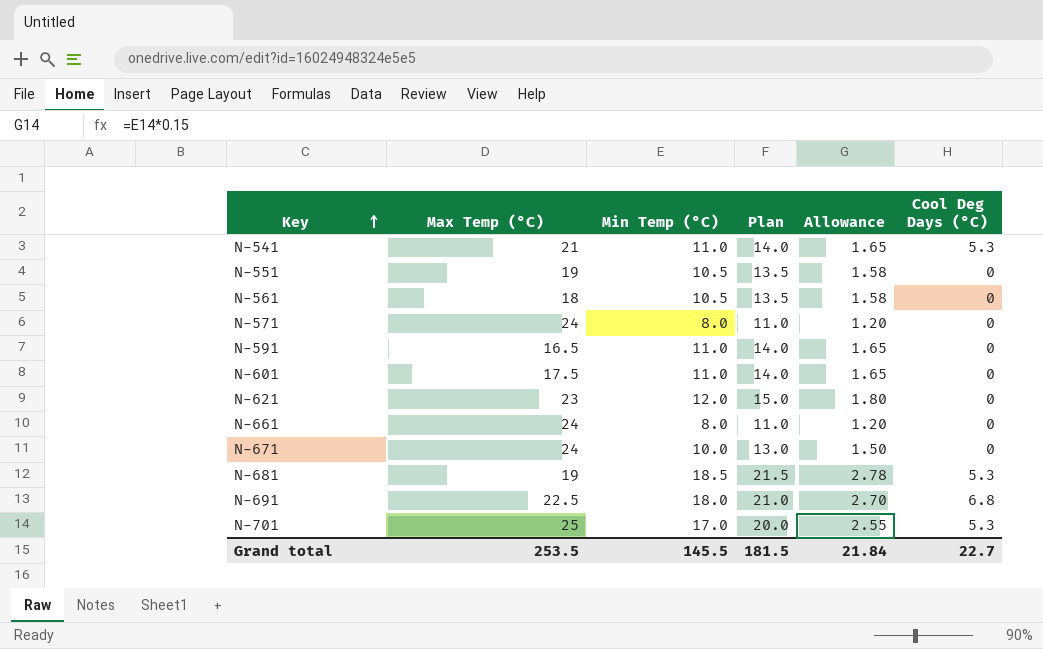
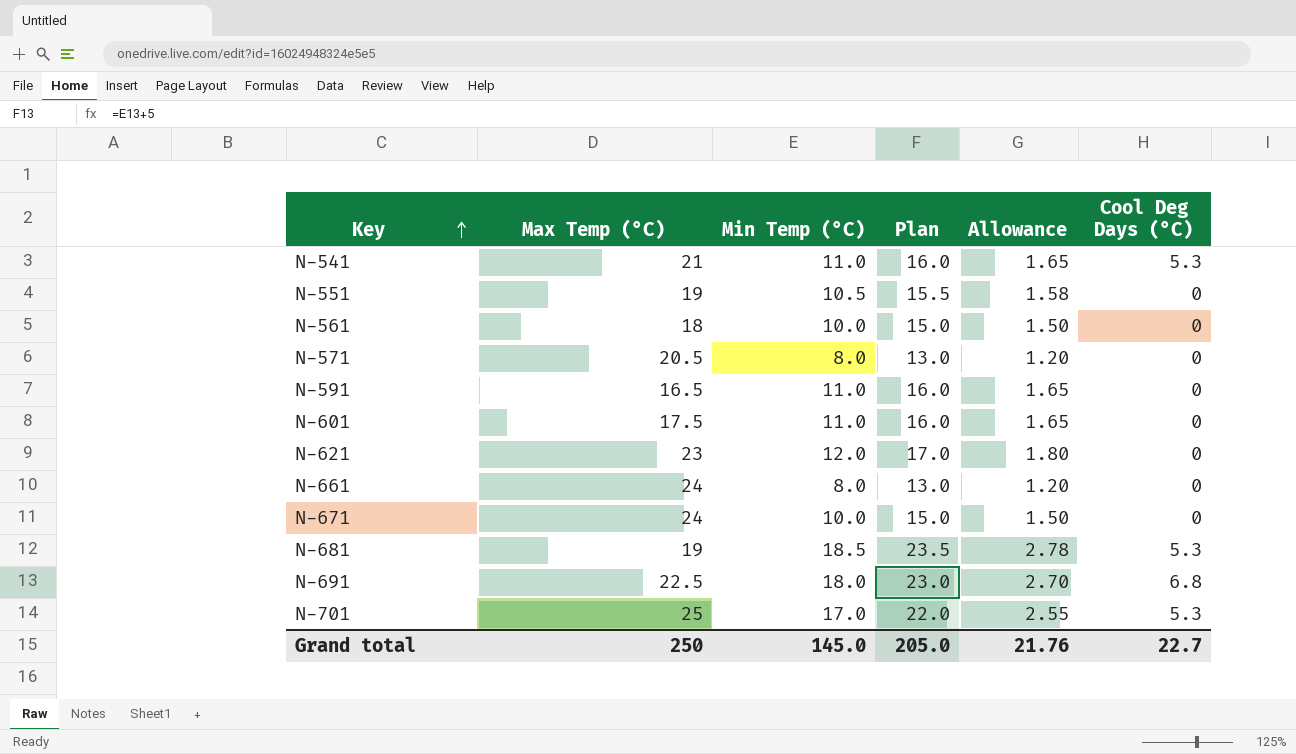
column Plan | formula: [Min Temp (°C)] + 3 -> [Min Temp (°C)] + 5
N-561 | Min Temp (°C): 10.5 -> 10.0
N-561 | Allowance: 1.58 -> 1.50
N-571 | Max Temp (°C): 24 -> 20.5
Grand total | Max Temp (°C): 253.5 -> 250
Grand total | Min Temp (°C): 145.5 -> 145.0
Grand total | Plan: 181.5 -> 205.0
Grand total | Allowance: 21.84 -> 21.76

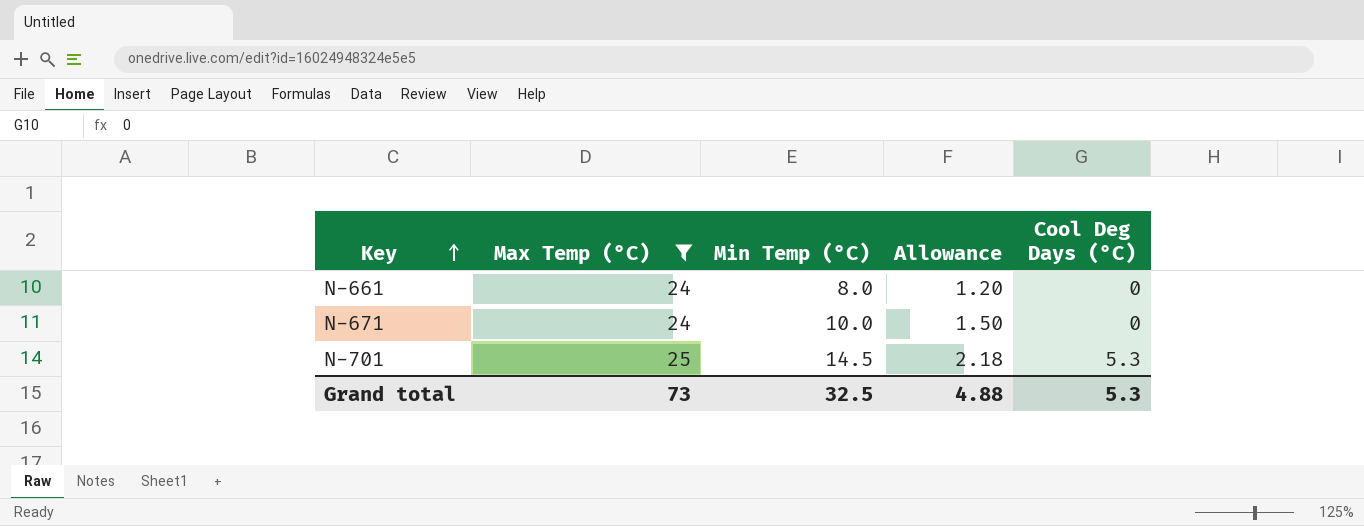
filter: none -> Max Temp (°C) >= 24
column Plan | formula: [Min Temp (°C)] + 5 -> none
N-701 | Min Temp (°C): 17.0 -> 14.5
N-701 | Allowance: 2.55 -> 2.18
Grand total | Max Temp (°C): 250 -> 73
Grand total | Min Temp (°C): 145.0 -> 32.5
Grand total | Allowance: 21.76 -> 4.88
Grand total | Cool Deg Days (°C): 22.7 -> 5.3

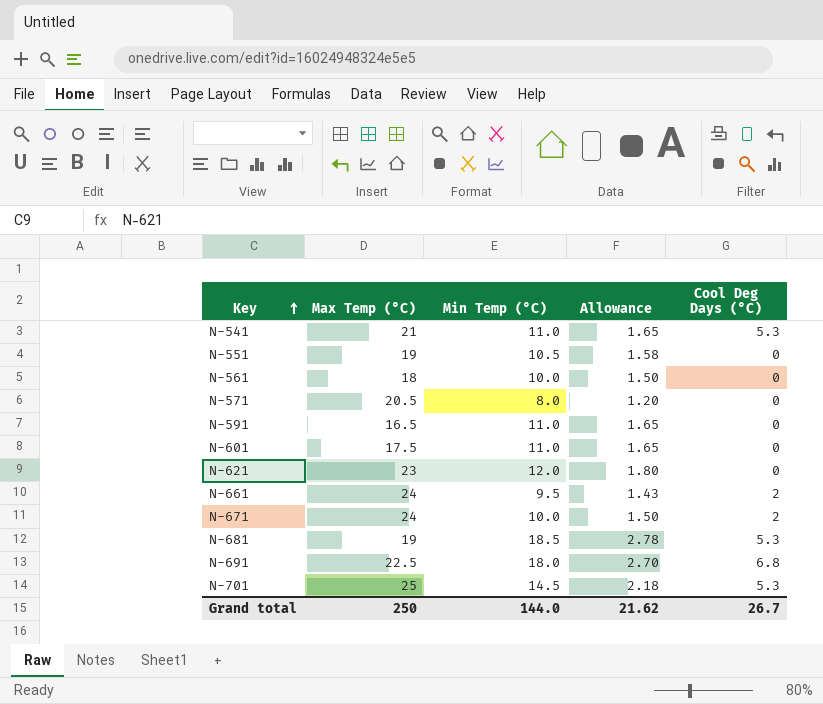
filter: Max Temp (°C) >= 24 -> none
N-661 | Min Temp (°C): 8.0 -> 9.5
N-661 | Allowance: 1.20 -> 1.43
N-661 | Cool Deg Days (°C): 0 -> 2
N-671 | Cool Deg Days (°C): 0 -> 2
Grand total | Max Temp (°C): 73 -> 250
Grand total | Min Temp (°C): 32.5 -> 144.0
Grand total | Allowance: 4.88 -> 21.62
Grand total | Cool Deg Days (°C): 5.3 -> 26.7

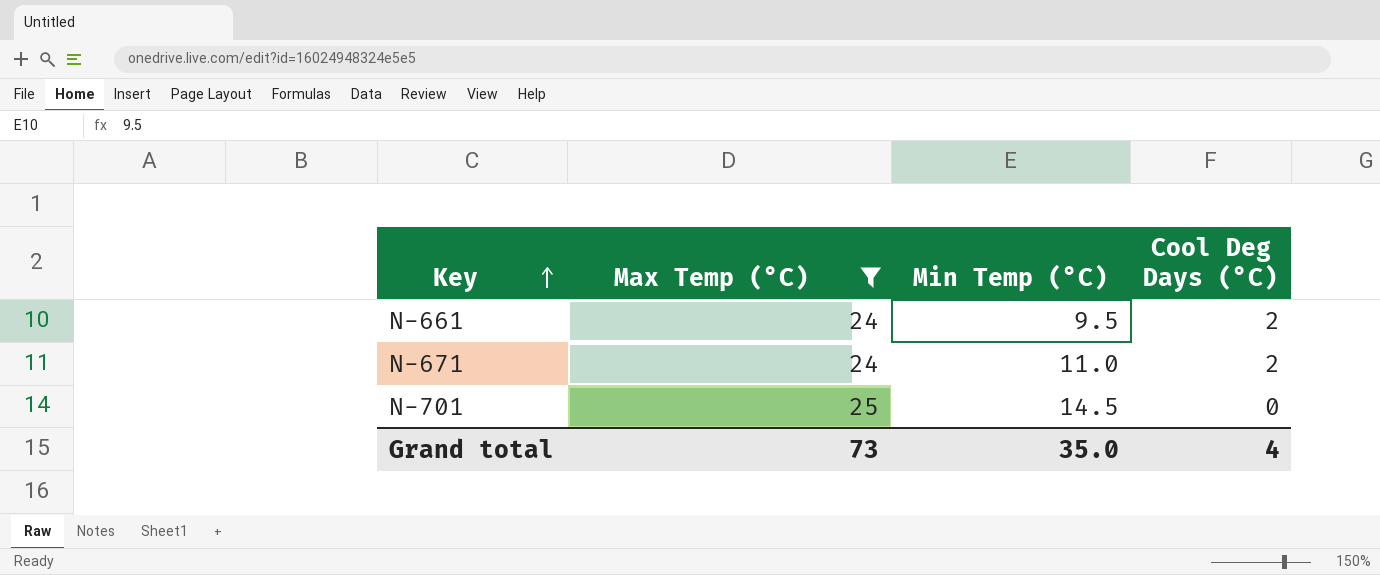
filter: none -> Max Temp (°C) >= 24
column Allowance | formula: [Min Temp (°C)] * 0.15 -> none
N-671 | Min Temp (°C): 10.0 -> 11.0
N-701 | Cool Deg Days (°C): 5.3 -> 0
Grand total | Max Temp (°C): 250 -> 73
Grand total | Min Temp (°C): 144.0 -> 35.0
Grand total | Cool Deg Days (°C): 26.7 -> 4

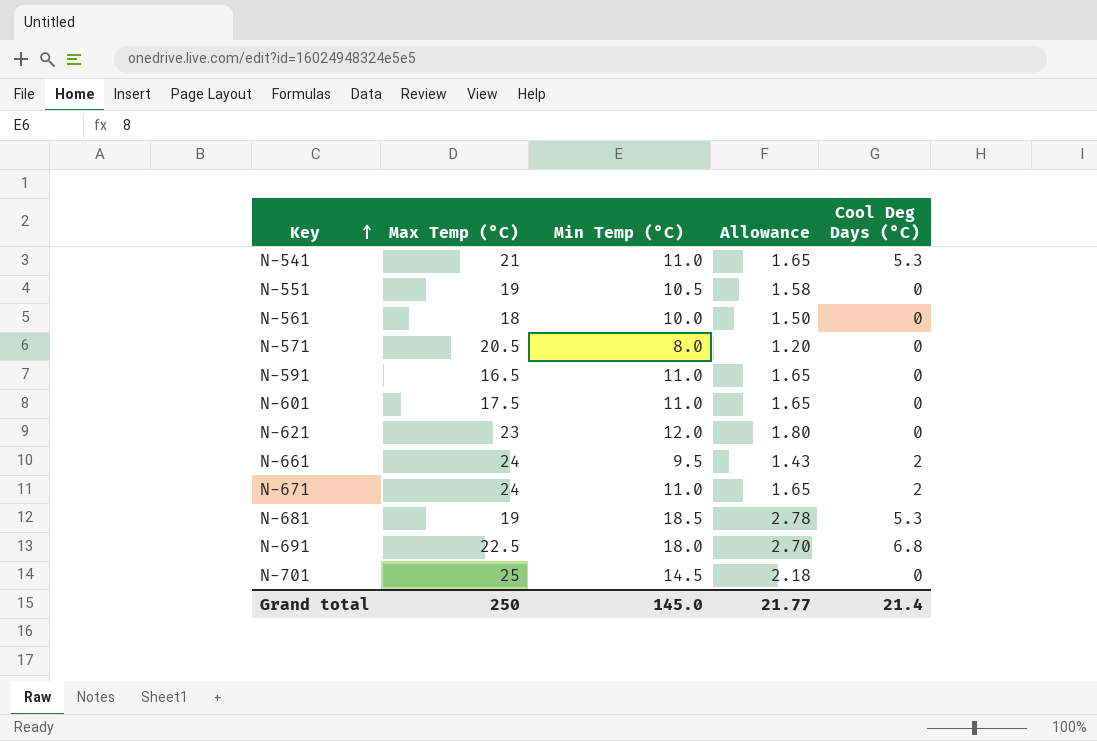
filter: Max Temp (°C) >= 24 -> none
column Allowance | formula: none -> [Min Temp (°C)] * 0.15
Grand total | Max Temp (°C): 73 -> 250
Grand total | Min Temp (°C): 35.0 -> 145.0
Grand total | Cool Deg Days (°C): 4 -> 21.4

